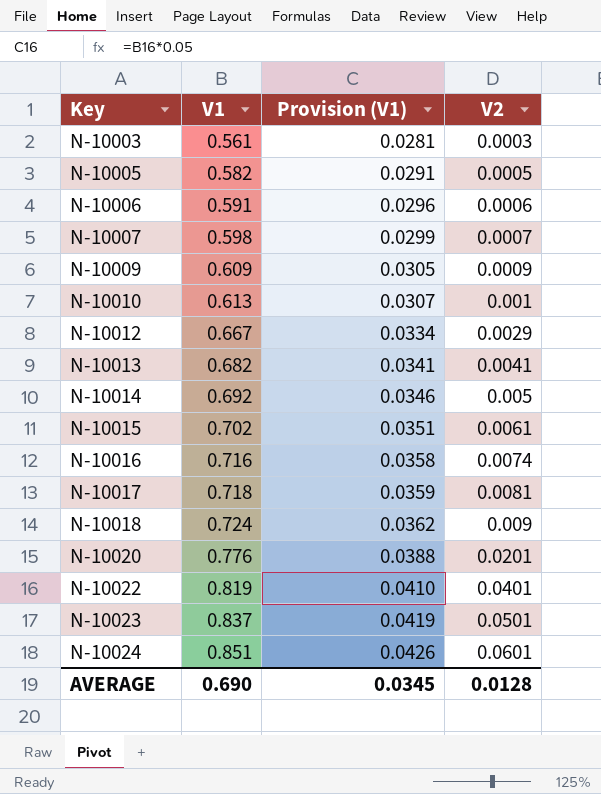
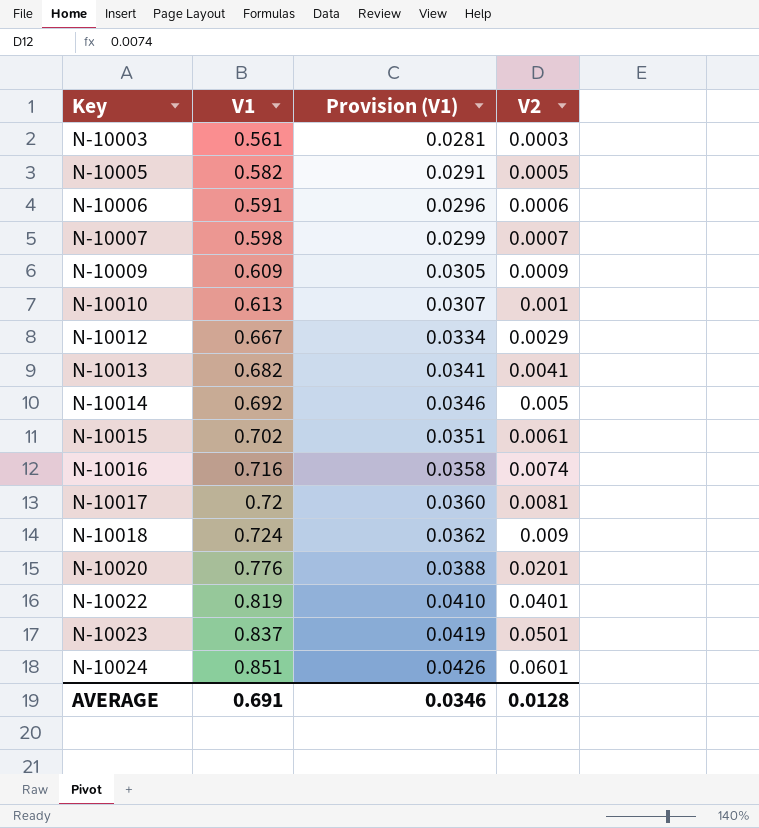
N-10017 | V1: 0.718 -> 0.72
N-10017 | Provision (V1): 0.0359 -> 0.0360
AVERAGE | V1: 0.690 -> 0.691
AVERAGE | Provision (V1): 0.0345 -> 0.0346

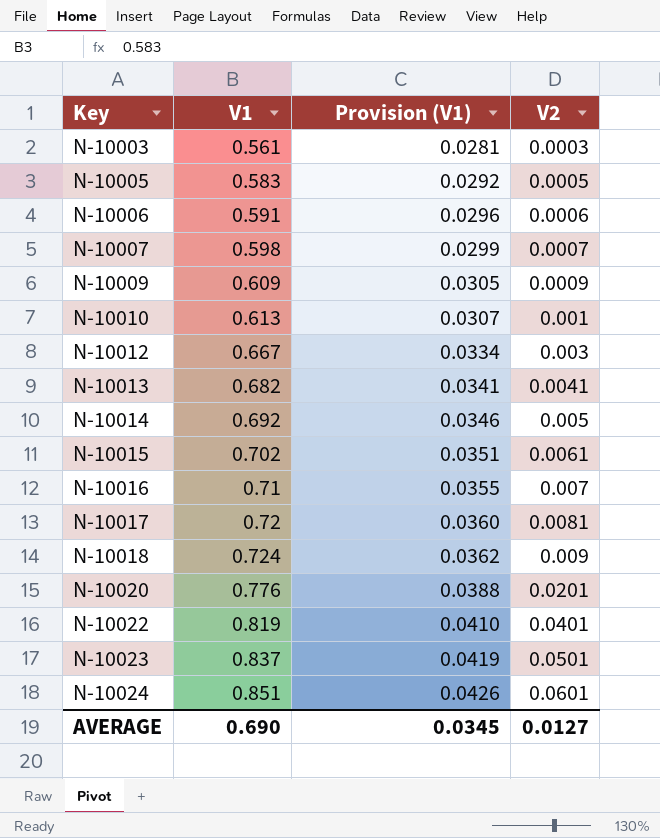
N-10005 | V1: 0.582 -> 0.583
N-10005 | Provision (V1): 0.0291 -> 0.0292
N-10012 | V2: 0.0029 -> 0.003
N-10016 | V1: 0.716 -> 0.71
N-10016 | Provision (V1): 0.0358 -> 0.0355
N-10016 | V2: 0.0074 -> 0.007
AVERAGE | V1: 0.691 -> 0.690
AVERAGE | Provision (V1): 0.0346 -> 0.0345
AVERAGE | V2: 0.0128 -> 0.0127

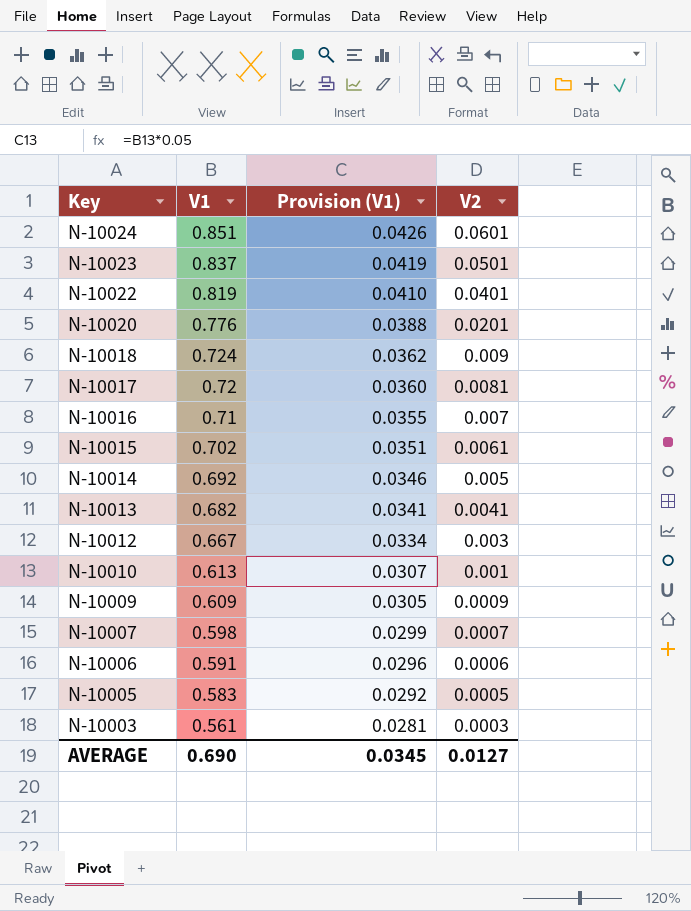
row order: Key ascending -> Key descending

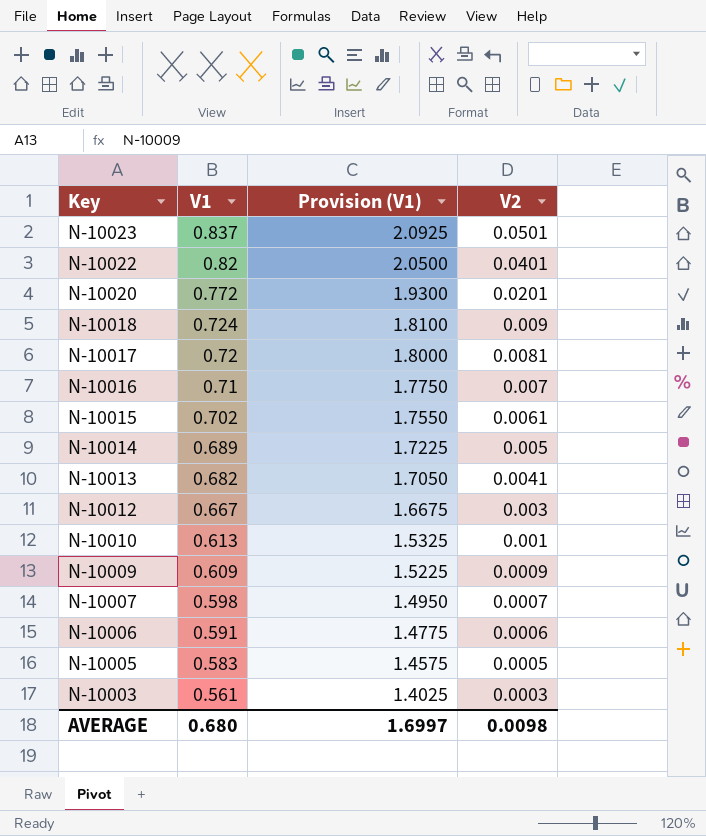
column Provision (V1) | formula: [V1] * 0.05 -> [V1] * 2.5
row N-10024: 0.851 | 0.0426 | 0.0601 -> none
N-10022 | V1: 0.819 -> 0.82
N-10020 | V1: 0.776 -> 0.772
N-10014 | V1: 0.692 -> 0.689
AVERAGE | V1: 0.690 -> 0.680
AVERAGE | Provision (V1): 0.0345 -> 1.6997
AVERAGE | V2: 0.0127 -> 0.0098

